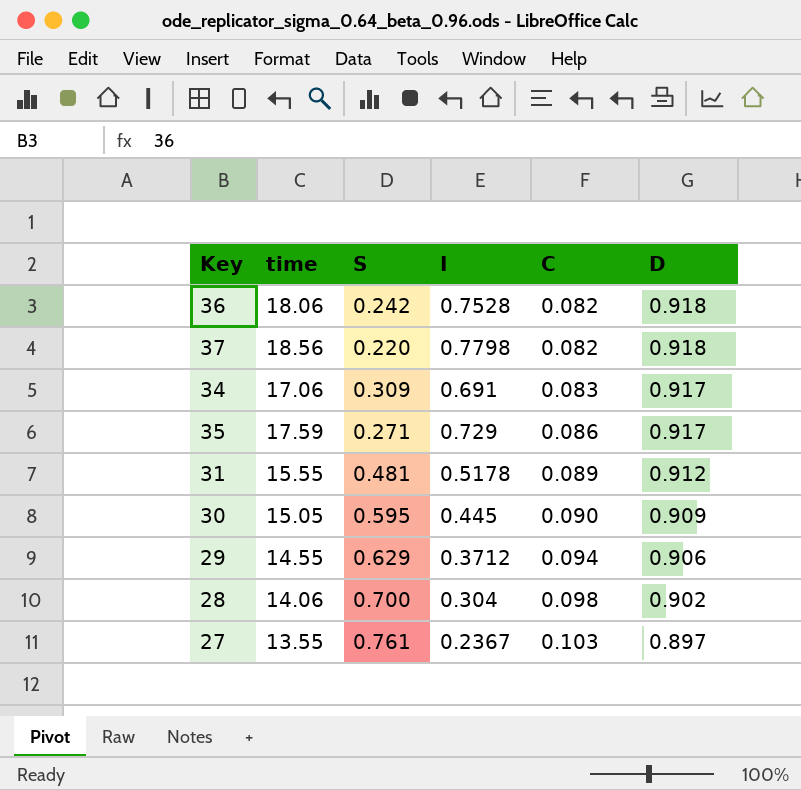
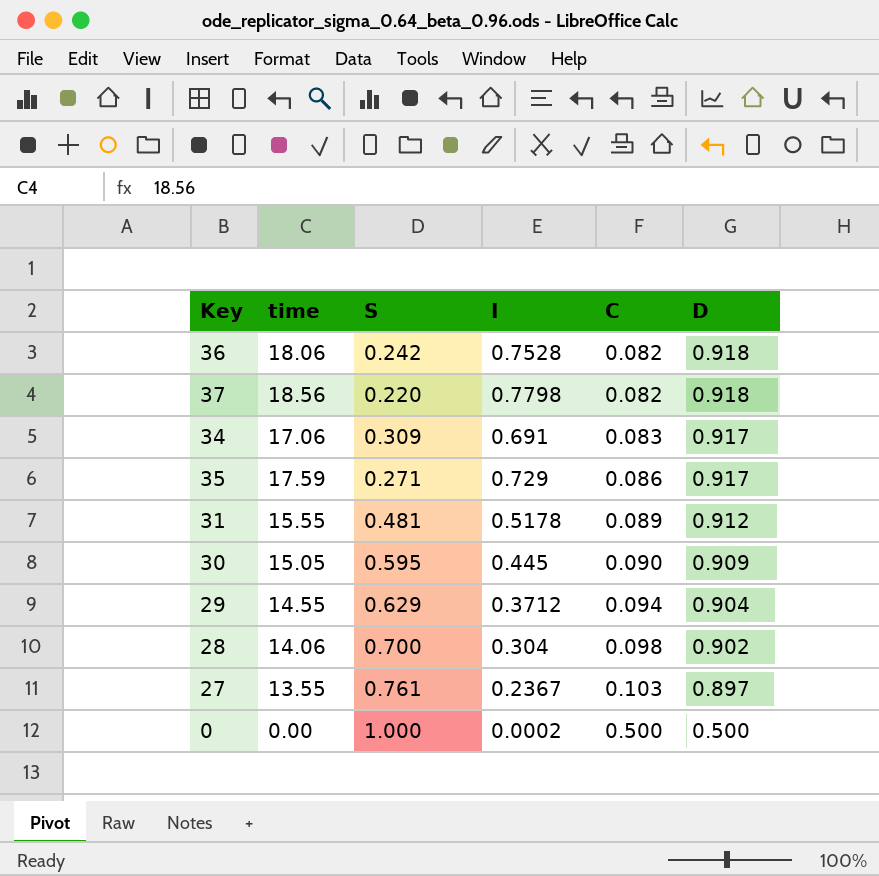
29 | D: 0.906 -> 0.904
row 0: none -> 0.00 | 1.000 | 0.0002 | 0.500 | 0.500

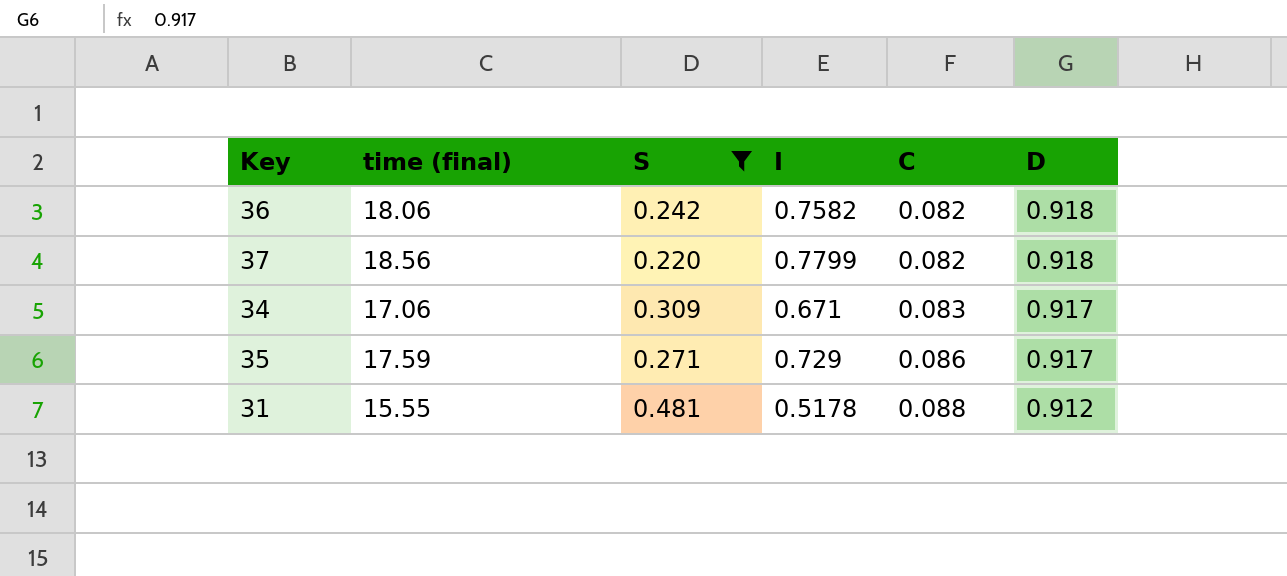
filter: none -> S <= 0.481
column name: time -> time (final)
36 | I: 0.7528 -> 0.7582
37 | I: 0.7798 -> 0.7799
34 | I: 0.691 -> 0.671
31 | C: 0.089 -> 0.088

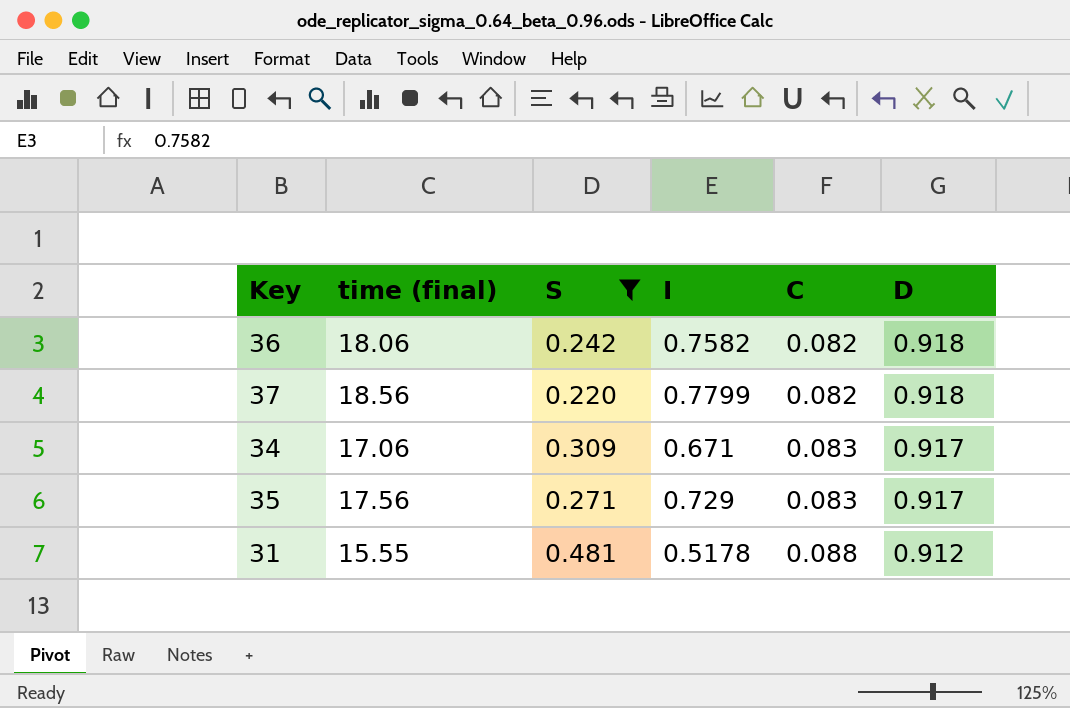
35 | time (final): 17.59 -> 17.56
35 | C: 0.086 -> 0.083

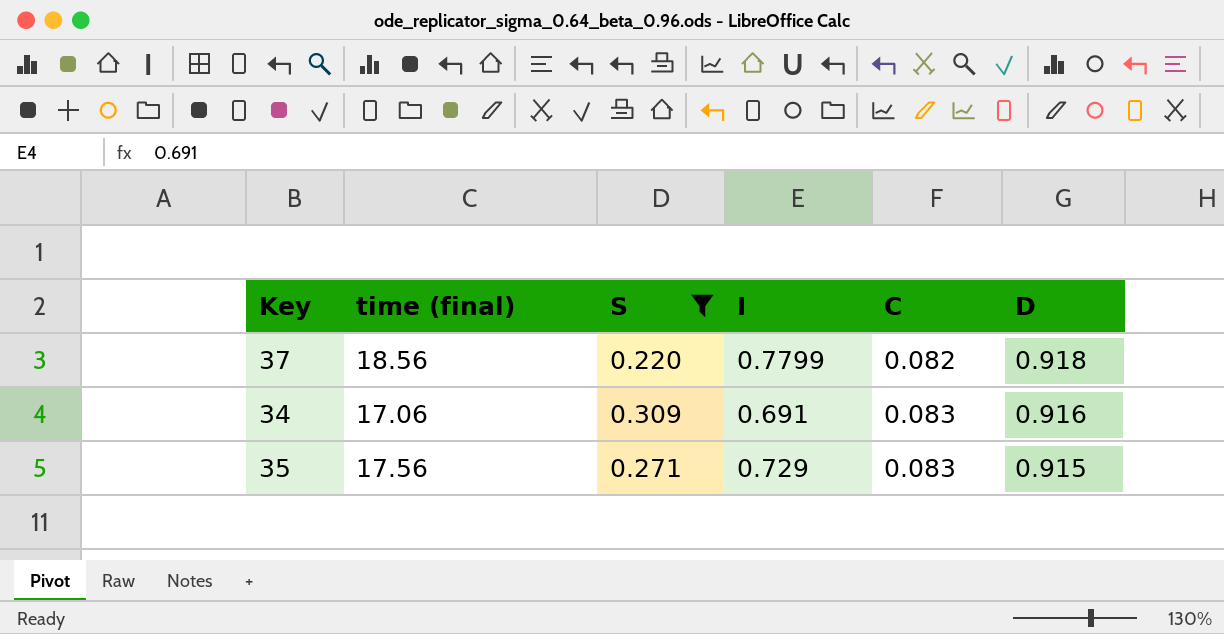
row 36: 18.06 | 0.242 | 0.7582 | 0.082 | 0.918 -> none
row 31: 15.55 | 0.481 | 0.5178 | 0.088 | 0.912 -> none
34 | I: 0.671 -> 0.691
34 | D: 0.917 -> 0.916
35 | D: 0.917 -> 0.915

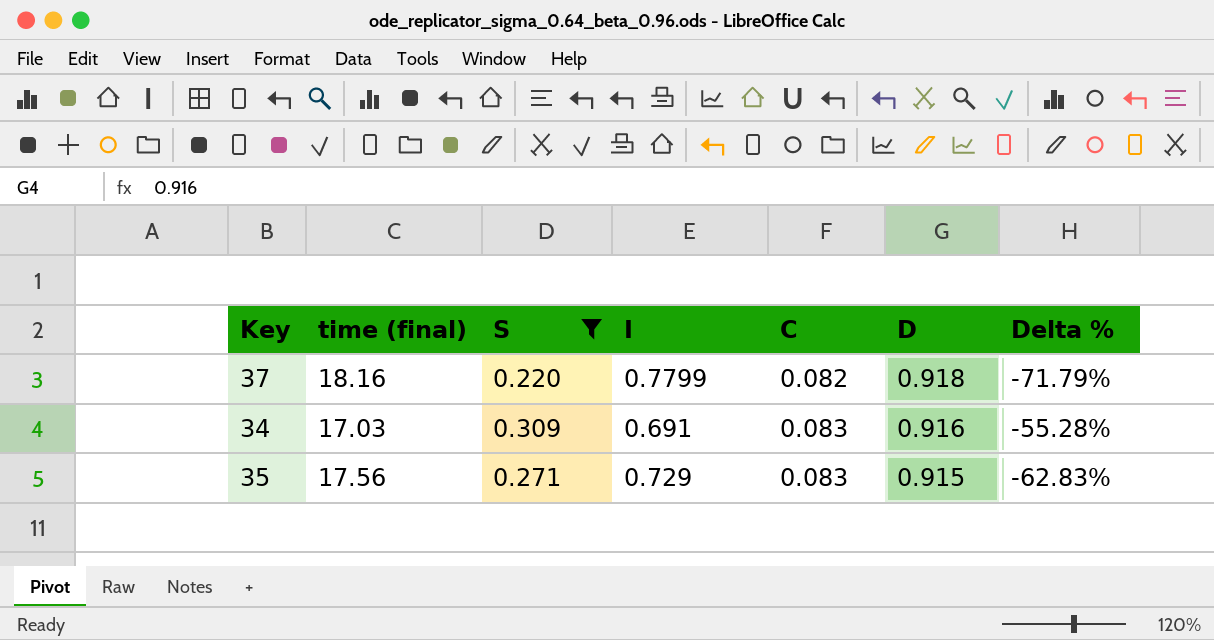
column Delta % | formula: none -> ([S] - [I]) / [I]
37 | time (final): 18.56 -> 18.16
34 | time (final): 17.06 -> 17.03

